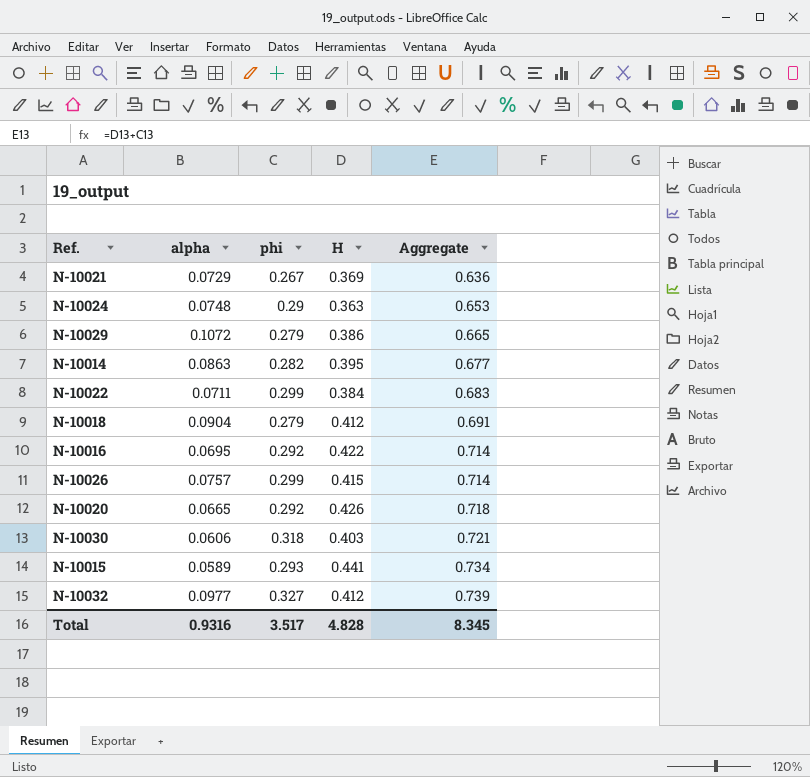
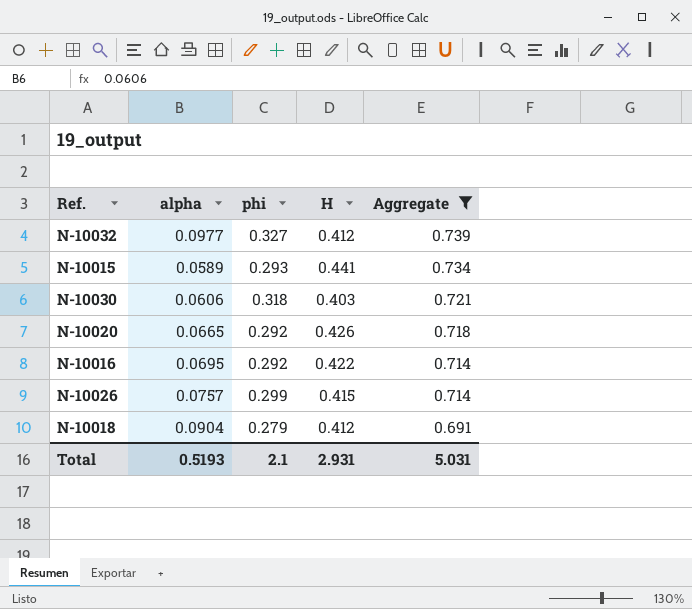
filter: none -> Aggregate >= 0.691
row order: Aggregate ascending -> Aggregate descending
Total | alpha: 0.9316 -> 0.5193
Total | phi: 3.517 -> 2.1
Total | H: 4.828 -> 2.931
Total | Aggregate: 8.345 -> 5.031

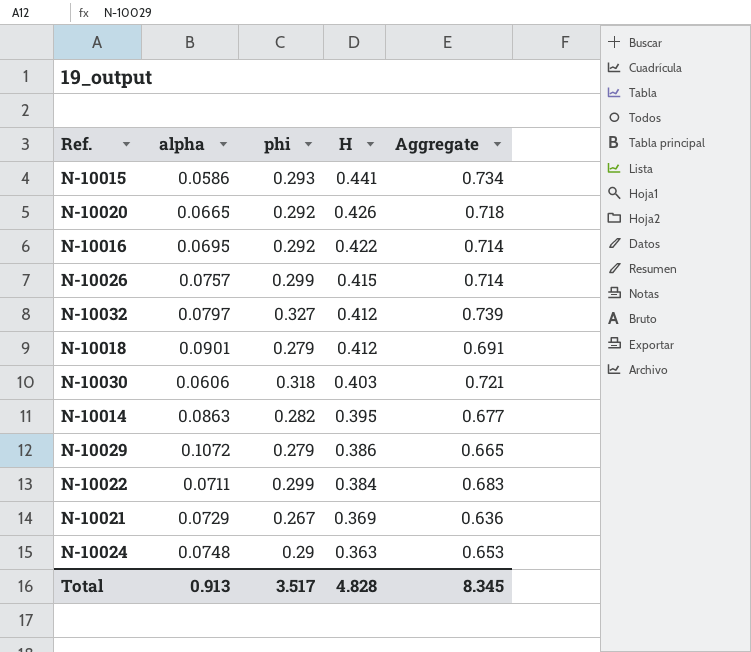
filter: Aggregate >= 0.691 -> none
row order: Aggregate descending -> H descending
N-10015 | alpha: 0.0589 -> 0.0586
N-10032 | alpha: 0.0977 -> 0.0797
N-10018 | alpha: 0.0904 -> 0.0901
Total | alpha: 0.5193 -> 0.913
Total | phi: 2.1 -> 3.517
Total | H: 2.931 -> 4.828
Total | Aggregate: 5.031 -> 8.345

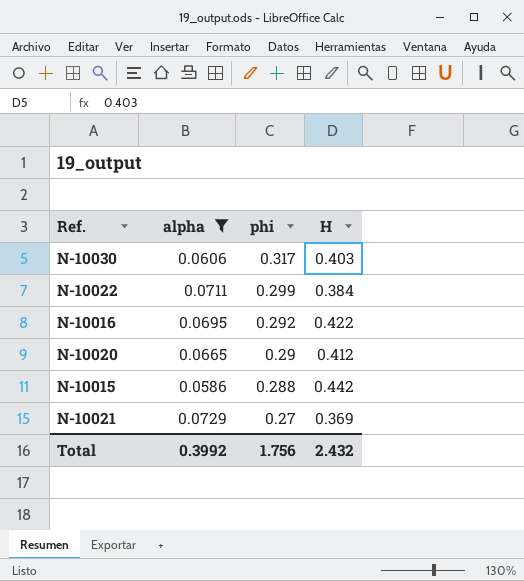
filter: none -> alpha <= 0.0729
row order: H descending -> phi descending
column Aggregate | formula: [phi] + [H] -> none
N-10030 | phi: 0.318 -> 0.317
N-10020 | phi: 0.292 -> 0.29
N-10020 | H: 0.426 -> 0.412
N-10015 | phi: 0.293 -> 0.288
N-10015 | H: 0.441 -> 0.442
N-10021 | phi: 0.267 -> 0.27
Total | alpha: 0.913 -> 0.3992
Total | phi: 3.517 -> 1.756
Total | H: 4.828 -> 2.432

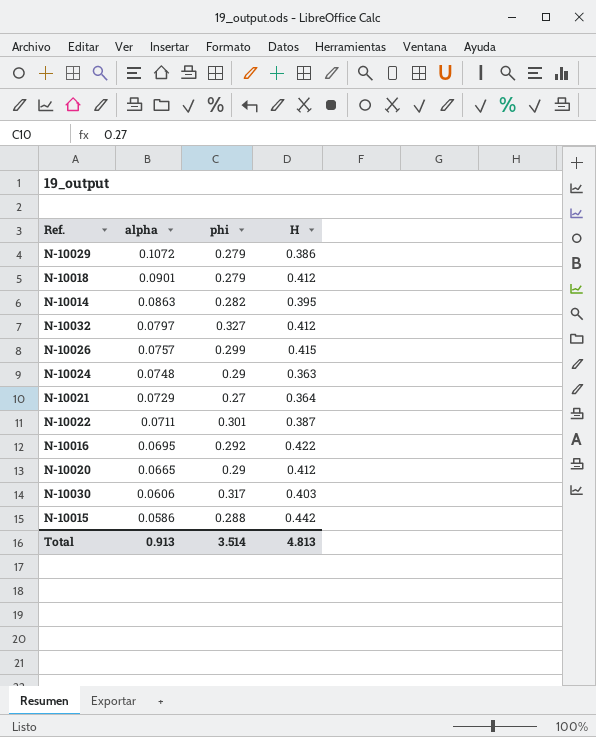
filter: alpha <= 0.0729 -> none
row order: phi descending -> alpha descending
N-10021 | H: 0.369 -> 0.364
N-10022 | phi: 0.299 -> 0.301
N-10022 | H: 0.384 -> 0.387
Total | alpha: 0.3992 -> 0.913
Total | phi: 1.756 -> 3.514
Total | H: 2.432 -> 4.813

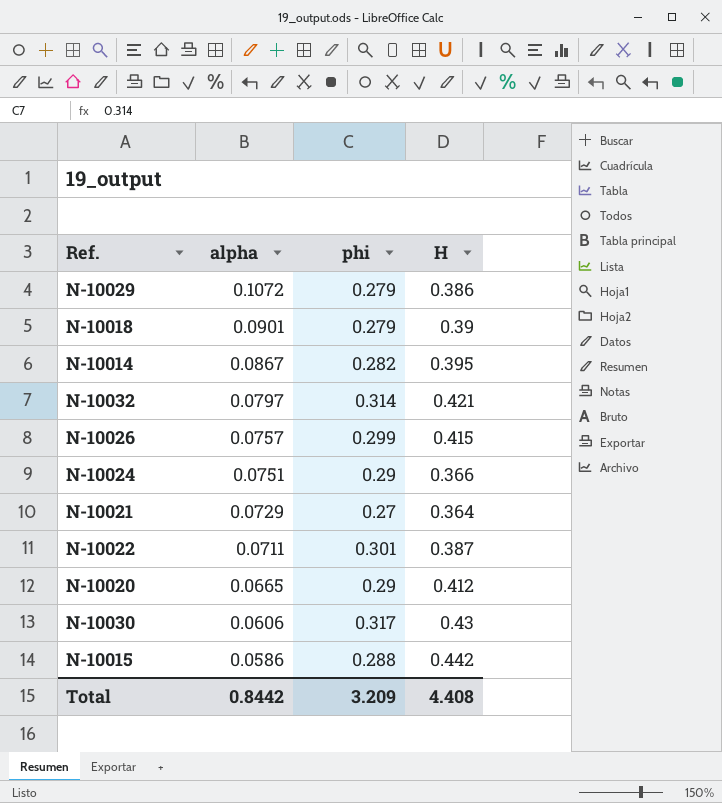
row N-10016: 0.0695 | 0.292 | 0.422 -> none
N-10018 | H: 0.412 -> 0.39
N-10014 | alpha: 0.0863 -> 0.0867
N-10032 | phi: 0.327 -> 0.314
N-10032 | H: 0.412 -> 0.421
N-10024 | alpha: 0.0748 -> 0.0751
N-10024 | H: 0.363 -> 0.366
N-10030 | H: 0.403 -> 0.43
Total | alpha: 0.913 -> 0.8442
Total | phi: 3.514 -> 3.209
Total | H: 4.813 -> 4.408

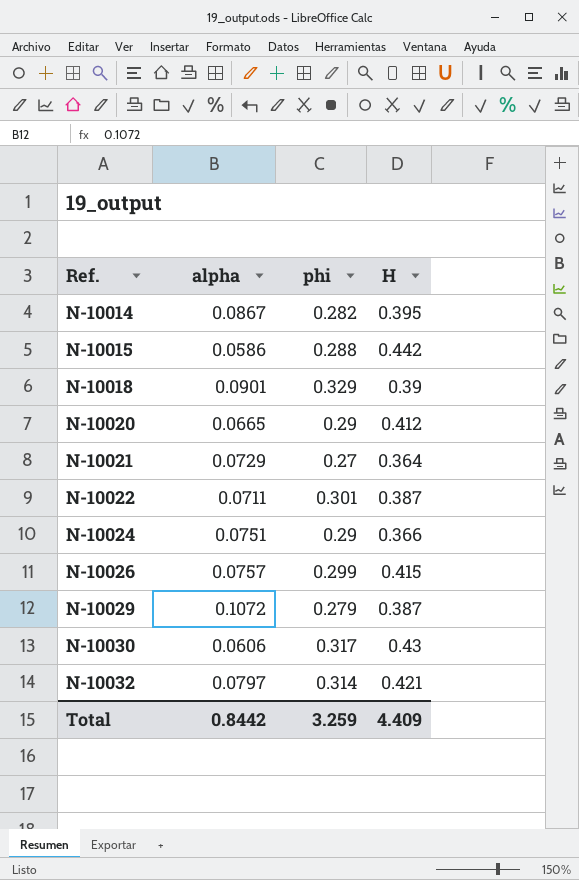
row order: alpha descending -> Ref. ascending
N-10018 | phi: 0.279 -> 0.329
N-10029 | H: 0.386 -> 0.387
Total | phi: 3.209 -> 3.259
Total | H: 4.408 -> 4.409

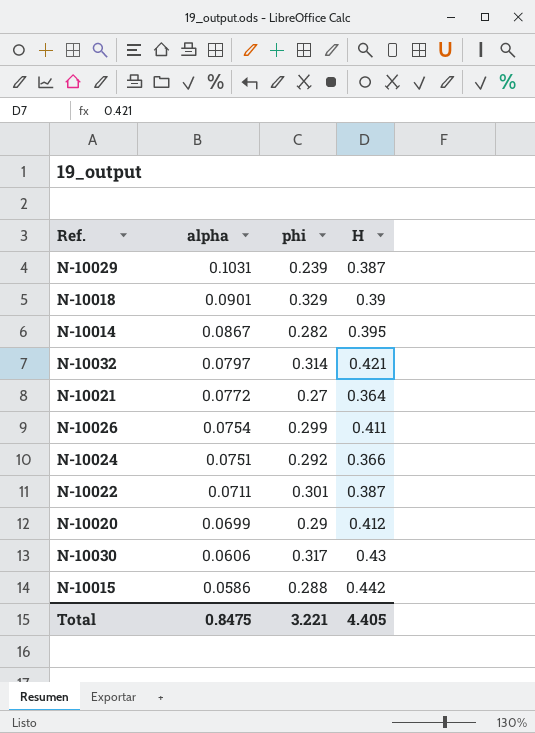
row order: Ref. ascending -> alpha descending
N-10029 | alpha: 0.1072 -> 0.1031
N-10029 | phi: 0.279 -> 0.239
N-10021 | alpha: 0.0729 -> 0.0772
N-10026 | alpha: 0.0757 -> 0.0754
N-10026 | H: 0.415 -> 0.411
N-10024 | phi: 0.29 -> 0.292
N-10020 | alpha: 0.0665 -> 0.0699
Total | alpha: 0.8442 -> 0.8475
Total | phi: 3.259 -> 3.221
Total | H: 4.409 -> 4.405

